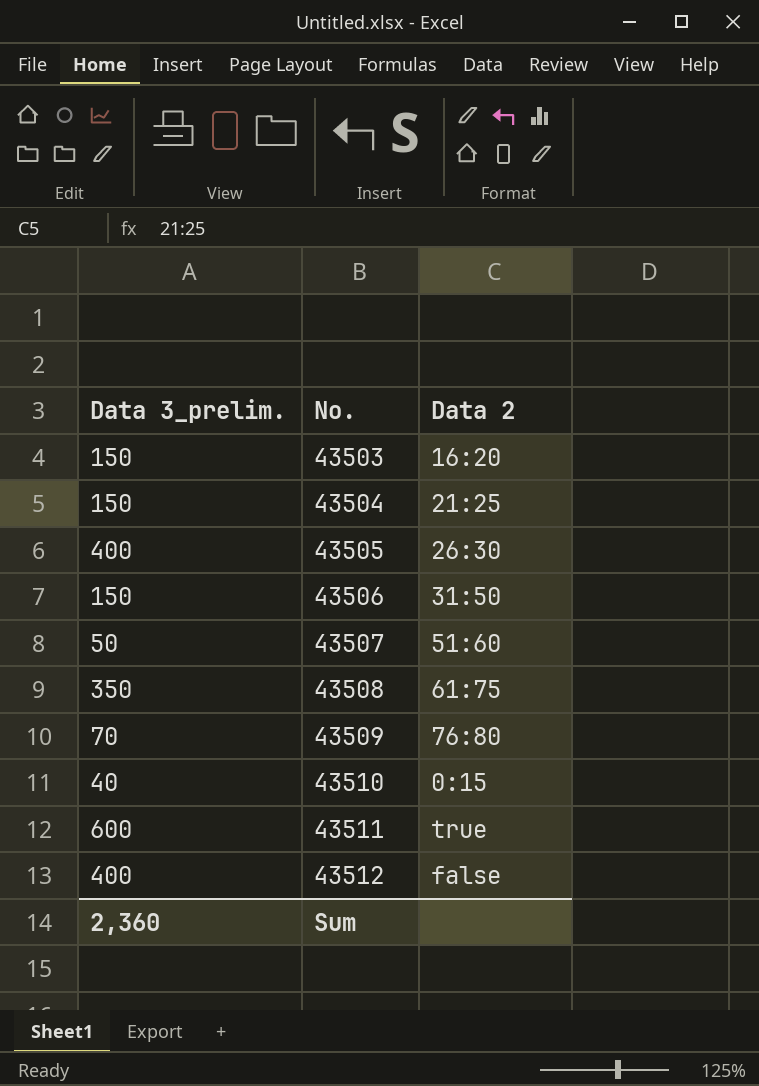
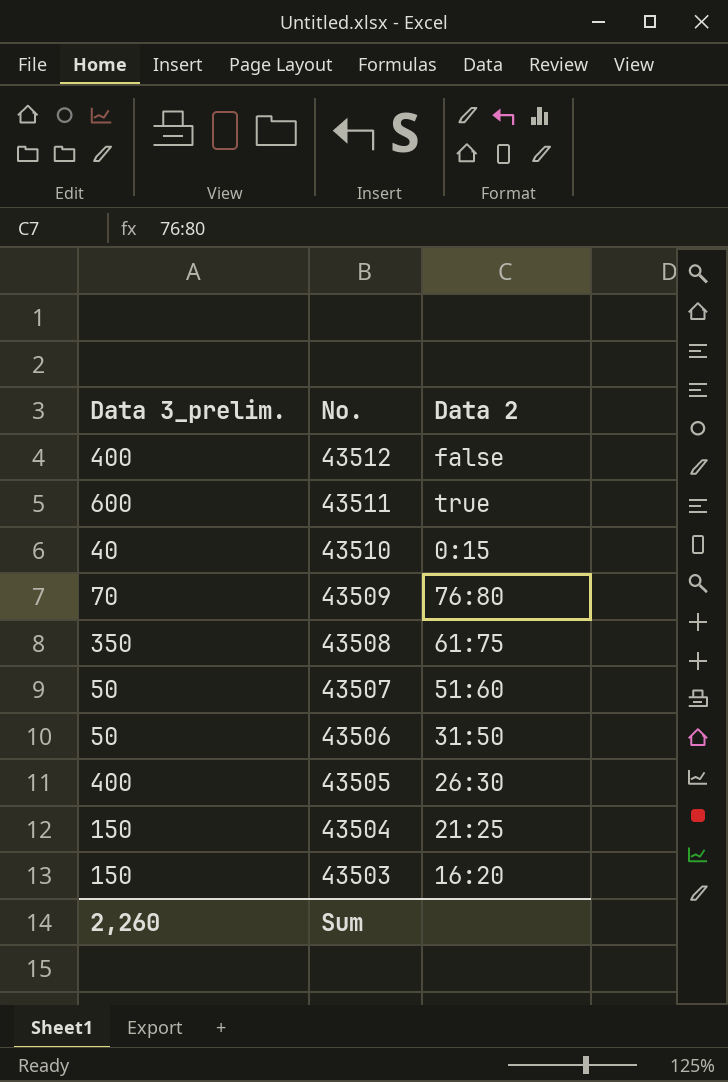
row order: No. ascending -> No. descending
43506 | Data 3_prelim.: 150 -> 50
Sum | Data 3_prelim.: 2,360 -> 2,260

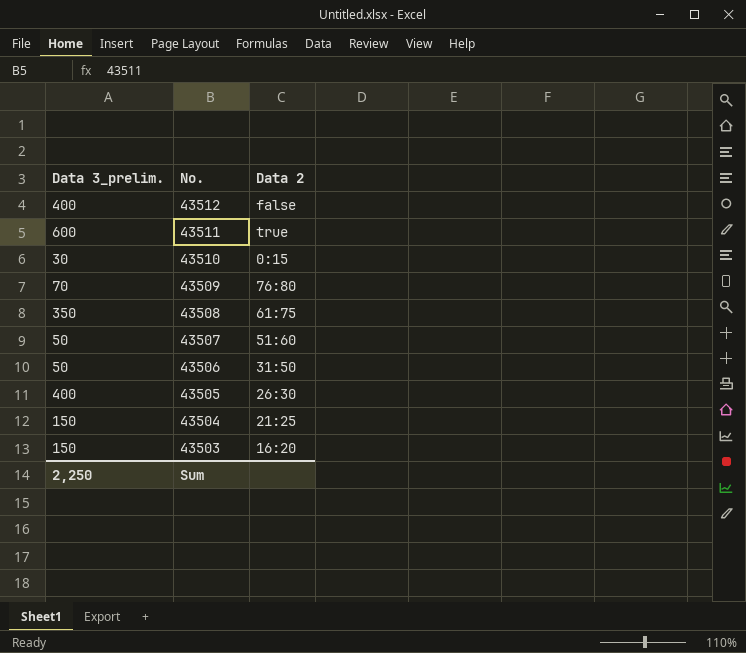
43510 | Data 3_prelim.: 40 -> 30
Sum | Data 3_prelim.: 2,260 -> 2,250

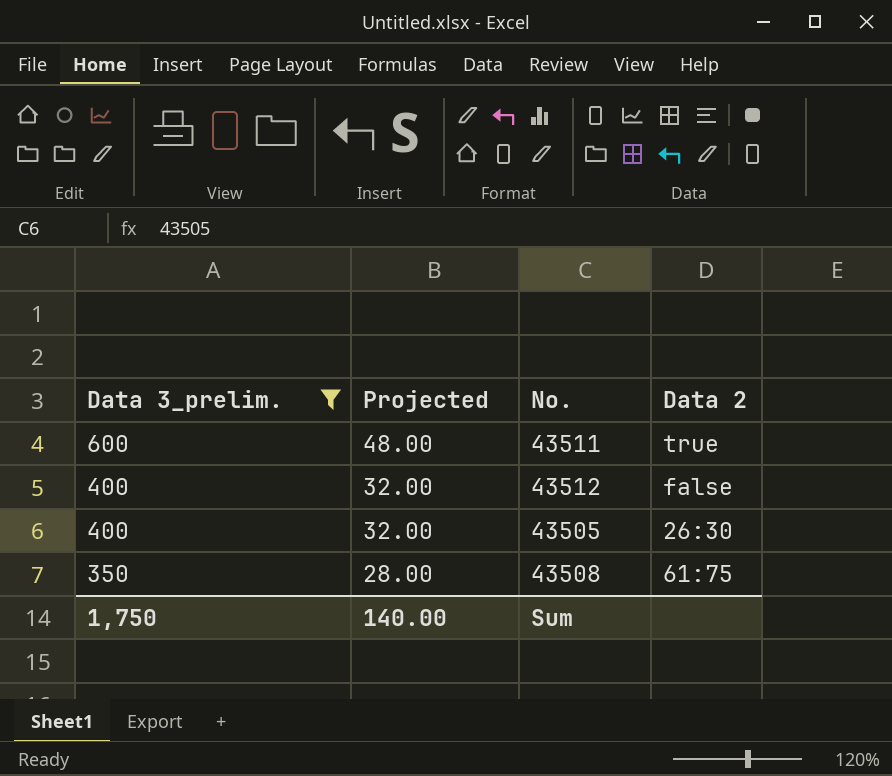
filter: none -> Data 3_prelim. >= 350
row order: No. descending -> Data 3_prelim. descending
column Projected | formula: none -> [Data 3_prelim.] * 0.08
Sum | Data 3_prelim.: 2,250 -> 1,750

